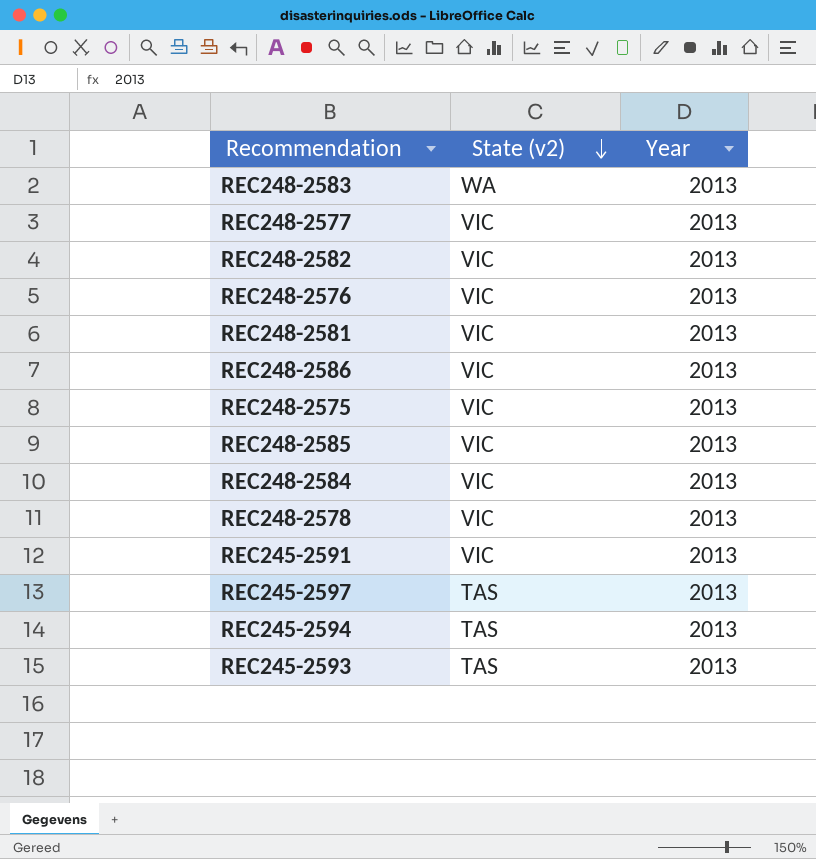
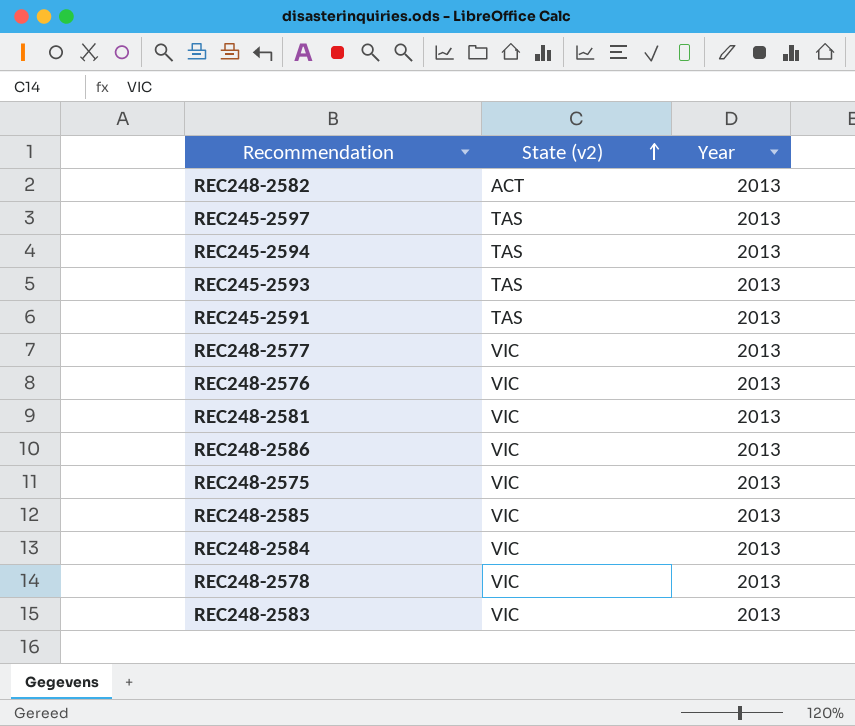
row order: State (v2) descending -> State (v2) ascending
REC248-2582 | State (v2): VIC -> ACT
REC245-2591 | State (v2): VIC -> TAS
REC248-2583 | State (v2): WA -> VIC

